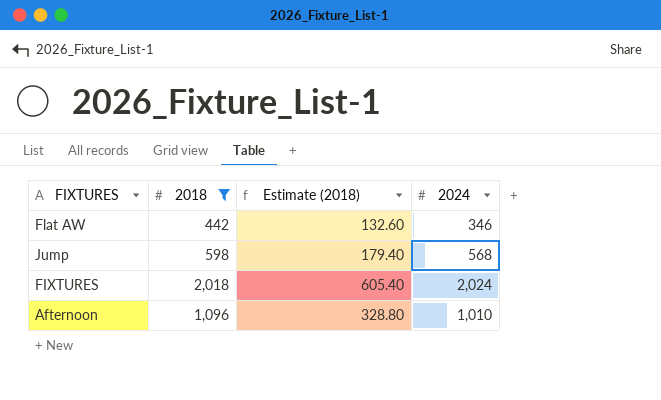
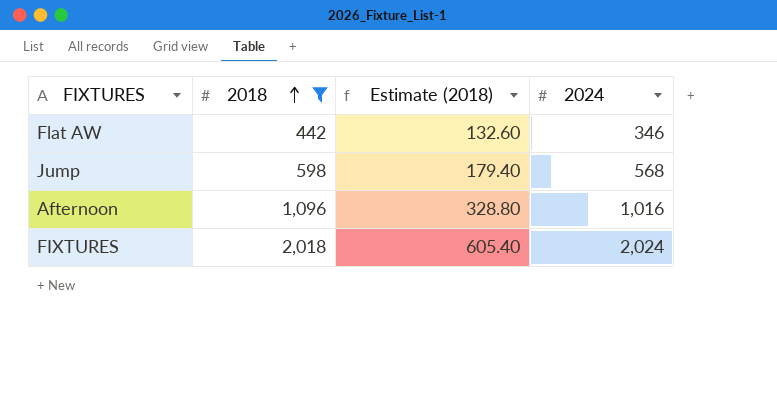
row order: none -> 2018 ascending
Afternoon | 2024: 1,010 -> 1,016

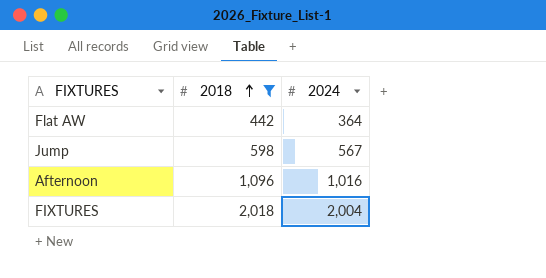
column Estimate (2018) | formula: [2018] * 0.3 -> none
Flat AW | 2024: 346 -> 364
Jump | 2024: 568 -> 567
FIXTURES | 2024: 2,024 -> 2,004

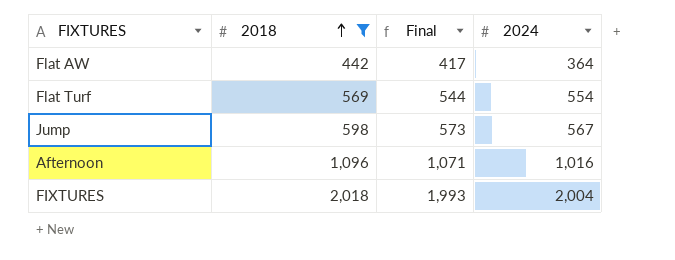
column Final | formula: none -> [2018] - 25
row Flat Turf: none -> 569 | 544 | 554

